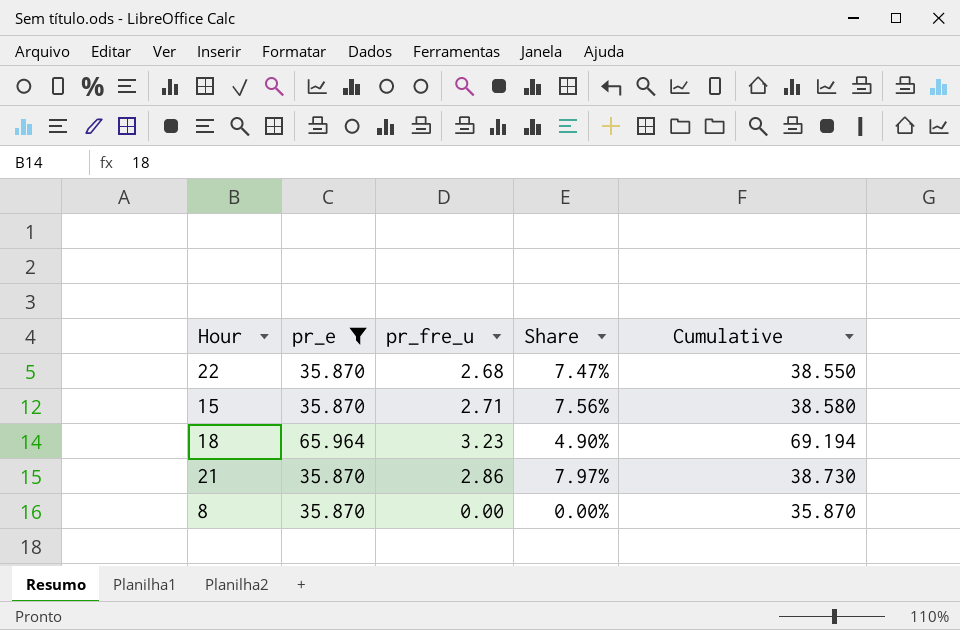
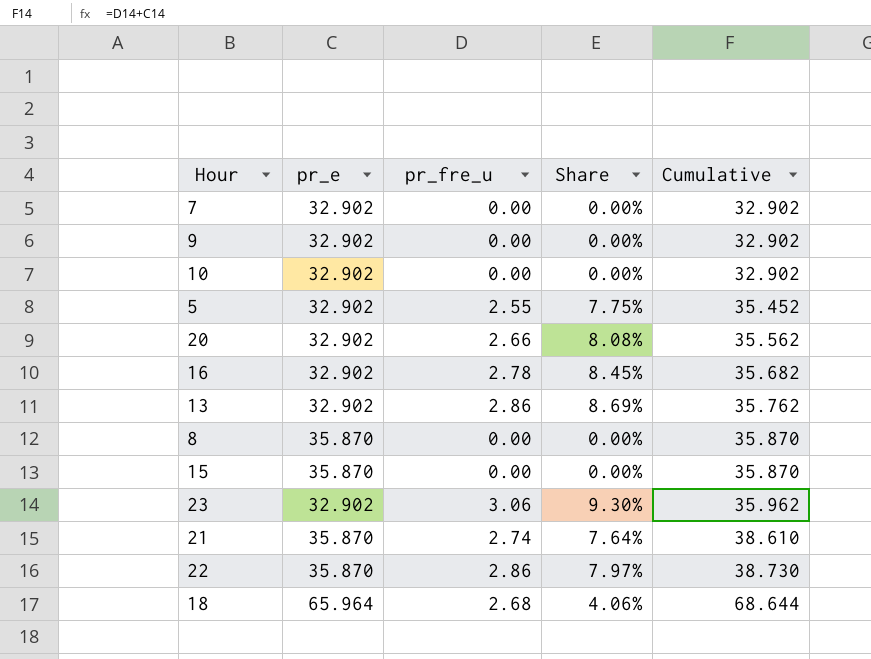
filter: pr_e != 32.902 -> none
row order: none -> Cumulative ascending
15 | pr_fre_u: 2.71 -> 0.00
15 | Share: 7.56% -> 0.00%
15 | Cumulative: 38.580 -> 35.870
21 | pr_fre_u: 2.86 -> 2.74
21 | Share: 7.97% -> 7.64%
21 | Cumulative: 38.730 -> 38.610
22 | pr_fre_u: 2.68 -> 2.86
22 | Share: 7.47% -> 7.97%
22 | Cumulative: 38.550 -> 38.730
18 | pr_fre_u: 3.23 -> 2.68
18 | Share: 4.90% -> 4.06%
18 | Cumulative: 69.194 -> 68.644

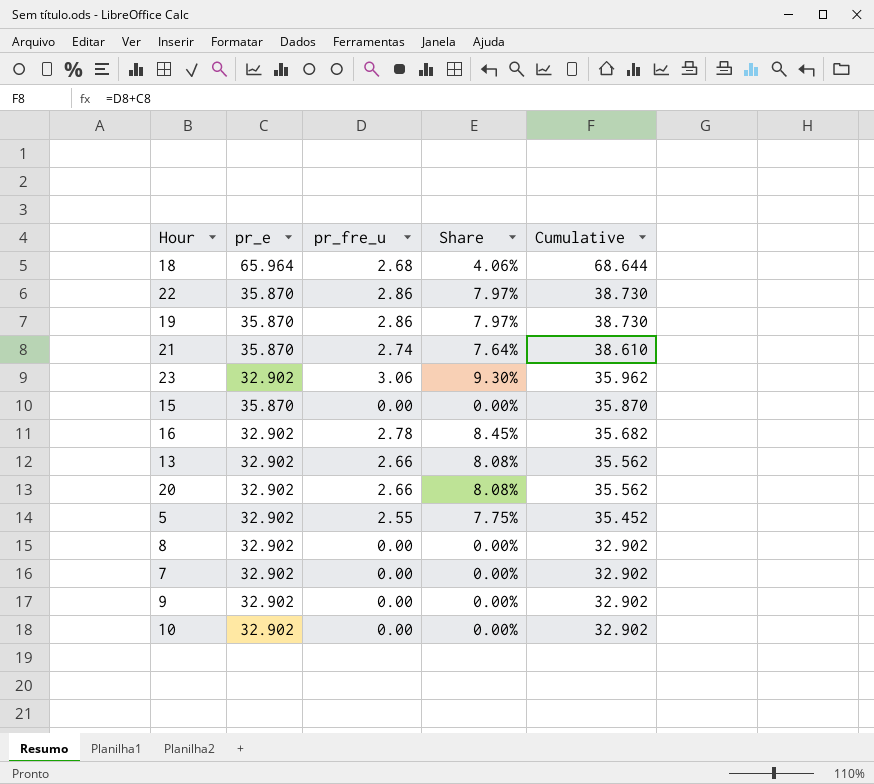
row order: Cumulative ascending -> Cumulative descending
row 19: none -> 35.870 | 2.86 | 7.97% | 38.730
13 | pr_fre_u: 2.86 -> 2.66
13 | Share: 8.69% -> 8.08%
13 | Cumulative: 35.762 -> 35.562
8 | pr_e: 35.870 -> 32.902
8 | Cumulative: 35.870 -> 32.902

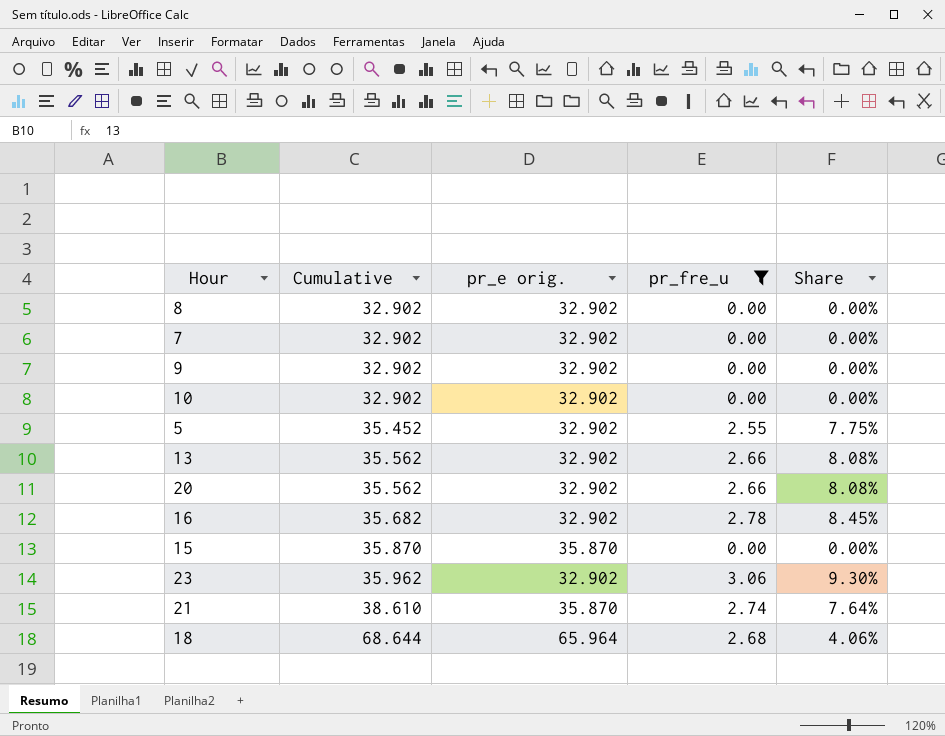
filter: none -> pr_fre_u != 2.86
row order: Cumulative descending -> Cumulative ascending
column Cumulative | position: 5 -> 2
column name: pr_e -> pr_e orig.

